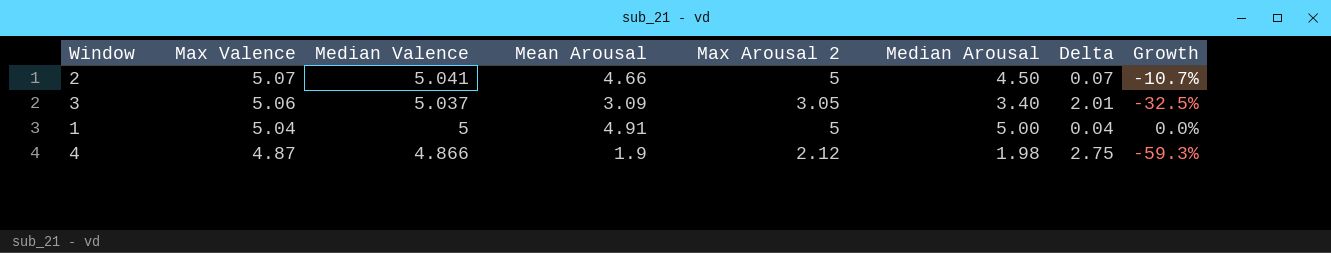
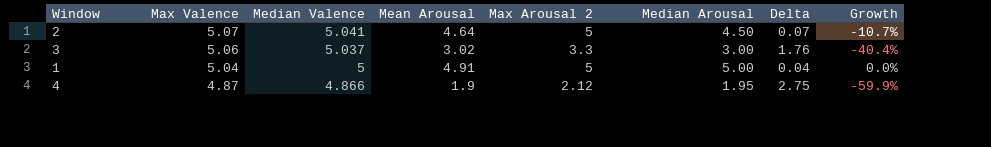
2 | Mean Arousal: 4.66 -> 4.64
3 | Mean Arousal: 3.09 -> 3.02
3 | Max Arousal 2: 3.05 -> 3.3
3 | Median Arousal: 3.40 -> 3.00
3 | Delta: 2.01 -> 1.76
3 | Growth: -32.5% -> -40.4%
4 | Median Arousal: 1.98 -> 1.95
4 | Growth: -59.3% -> -59.9%

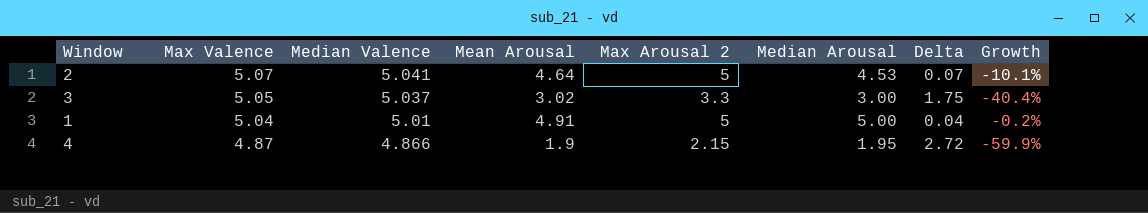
2 | Median Arousal: 4.50 -> 4.53
2 | Growth: -10.7% -> -10.1%
3 | Max Valence: 5.06 -> 5.05
3 | Delta: 1.76 -> 1.75
1 | Median Valence: 5 -> 5.01
1 | Growth: 0.0% -> -0.2%
4 | Max Arousal 2: 2.12 -> 2.15
4 | Delta: 2.75 -> 2.72

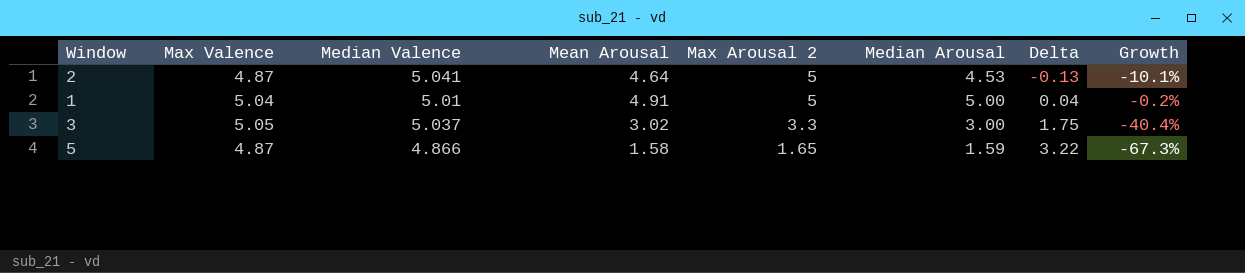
row order: Max Valence descending -> Max Arousal 2 descending
row 4: 4.87 | 4.866 | 1.9 | 2.15 | 1.95 | 2.72 | -59.9% -> none
2 | Max Valence: 5.07 -> 4.87
2 | Delta: 0.07 -> -0.13
row 5: none -> 4.87 | 4.866 | 1.58 | 1.65 | 1.59 | 3.22 | -67.3%

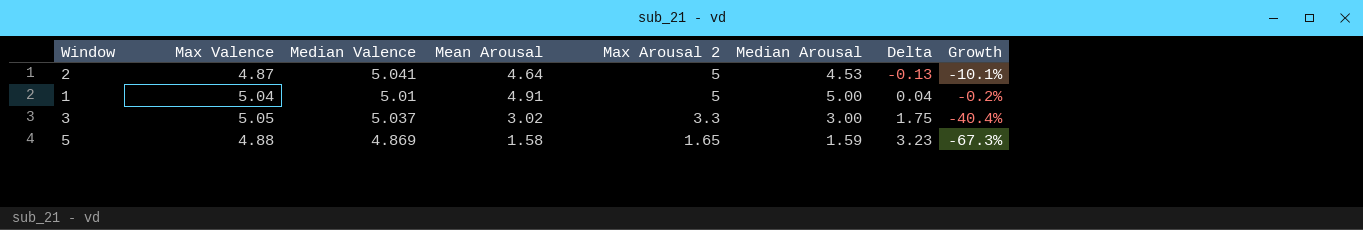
5 | Max Valence: 4.87 -> 4.88
5 | Median Valence: 4.866 -> 4.869
5 | Delta: 3.22 -> 3.23

